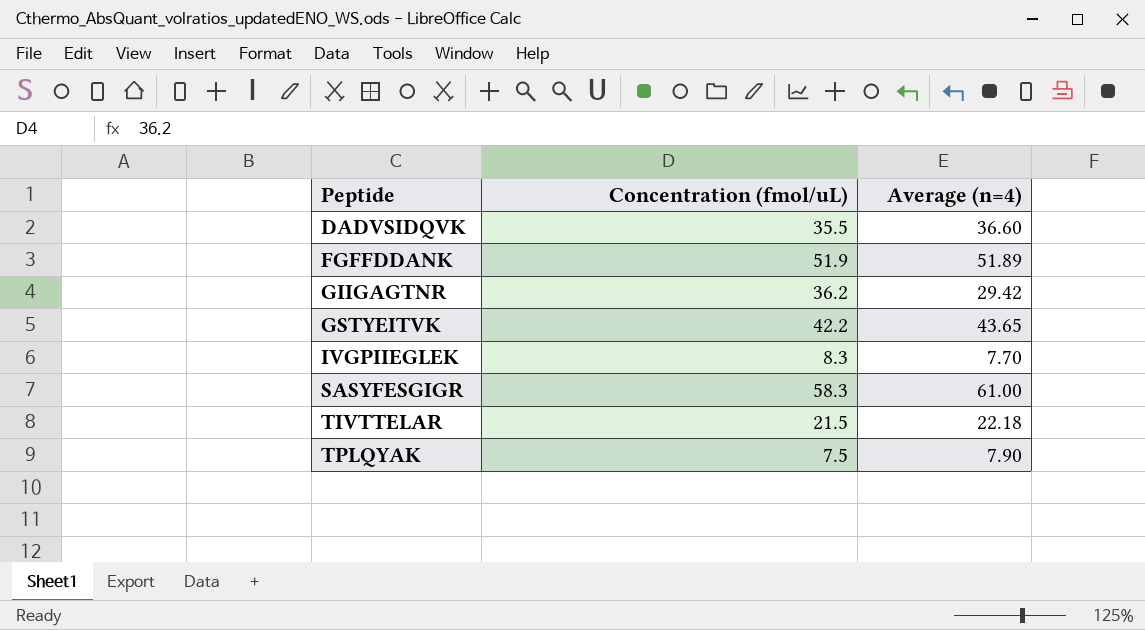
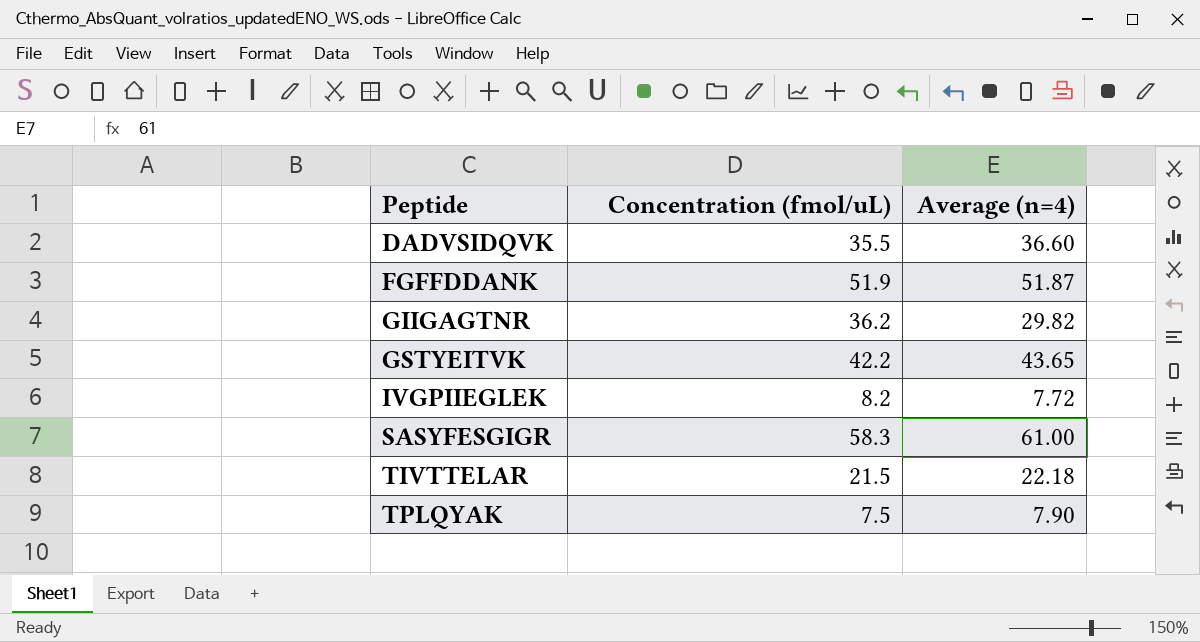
FGFFDDANK | Average (n=4): 51.89 -> 51.87
GIIGAGTNR | Average (n=4): 29.42 -> 29.82
IVGPIIEGLEK | Concentration (fmol/uL): 8.3 -> 8.2
IVGPIIEGLEK | Average (n=4): 7.70 -> 7.72

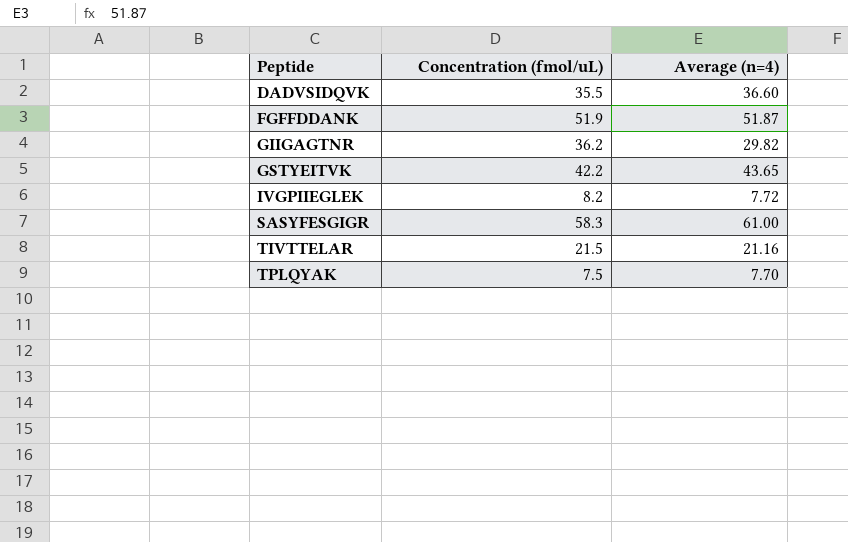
TIVTTELAR | Average (n=4): 22.18 -> 21.16
TPLQYAK | Average (n=4): 7.90 -> 7.70

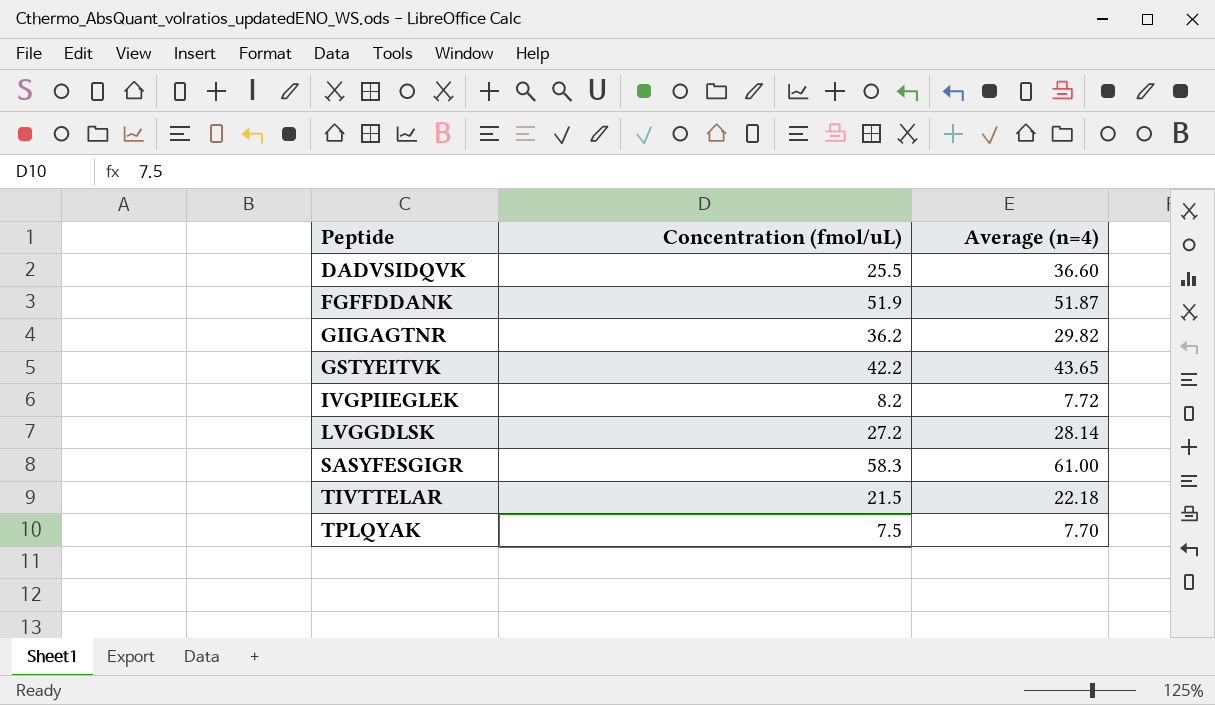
DADVSIDQVK | Concentration (fmol/uL): 35.5 -> 25.5
row LVGGDLSK: none -> 27.2 | 28.14
TIVTTELAR | Average (n=4): 21.16 -> 22.18

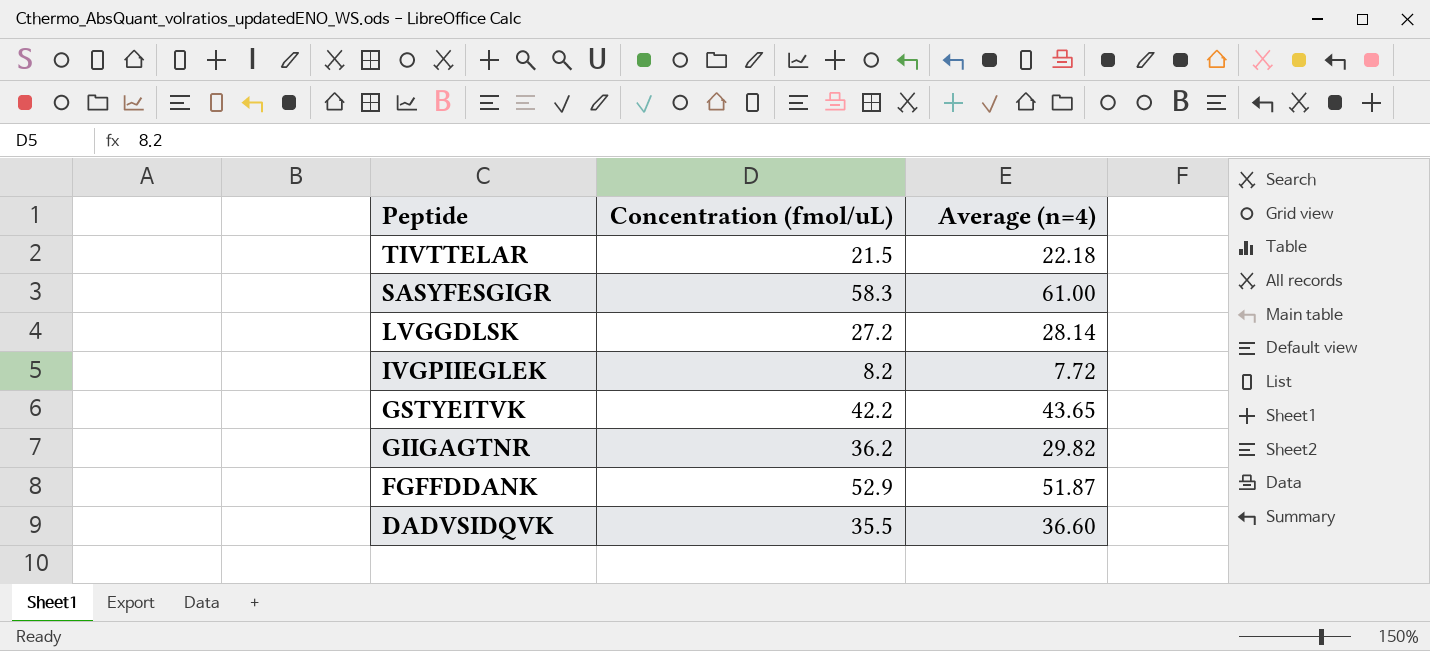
row order: Peptide ascending -> Peptide descending
row TPLQYAK: 7.5 | 7.70 -> none
FGFFDDANK | Concentration (fmol/uL): 51.9 -> 52.9
DADVSIDQVK | Concentration (fmol/uL): 25.5 -> 35.5

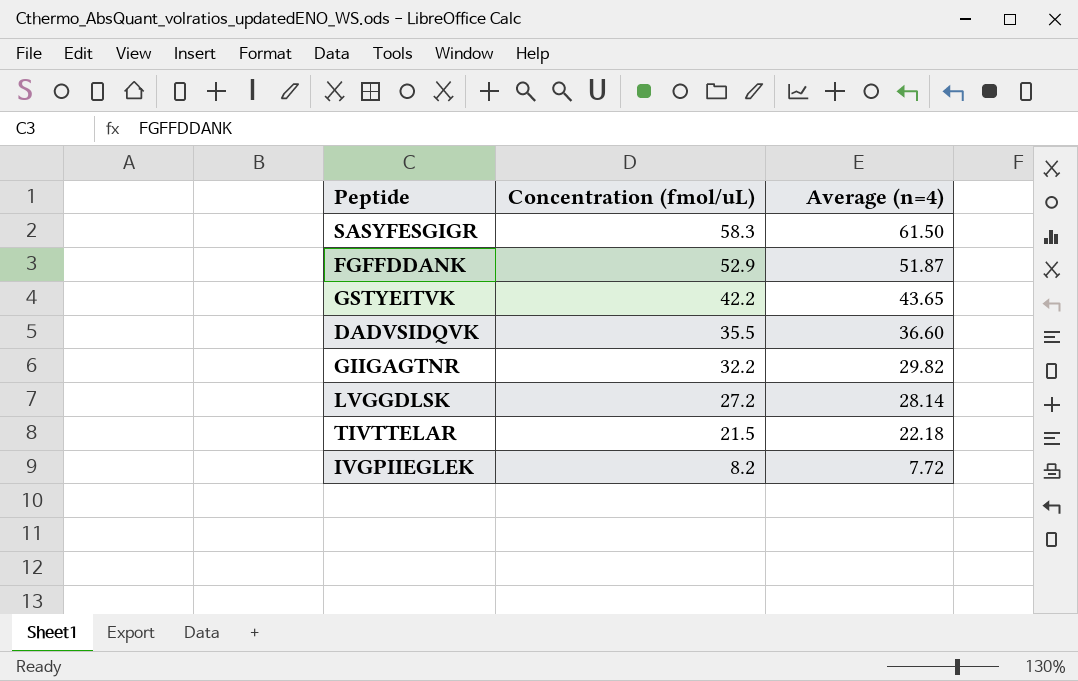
row order: Peptide descending -> Concentration (fmol/uL) descending
SASYFESGIGR | Average (n=4): 61.00 -> 61.50
GIIGAGTNR | Concentration (fmol/uL): 36.2 -> 32.2

